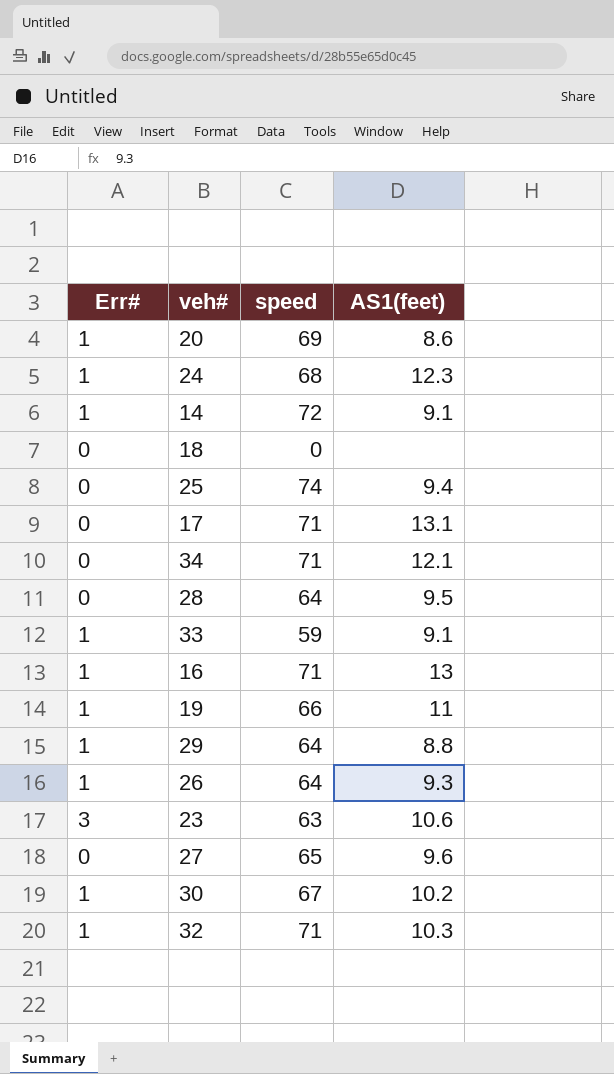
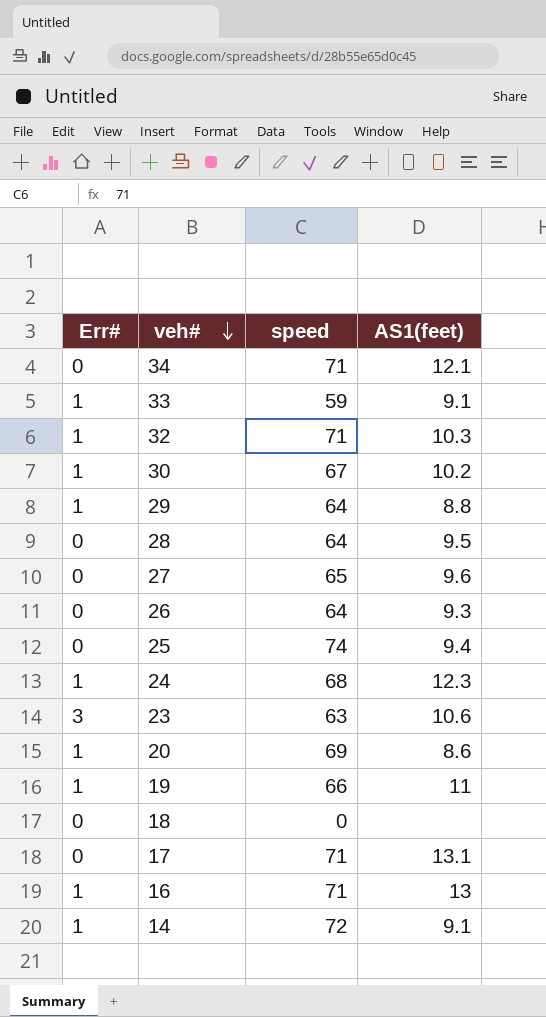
row order: none -> veh# descending
26 | Err#: 1 -> 0

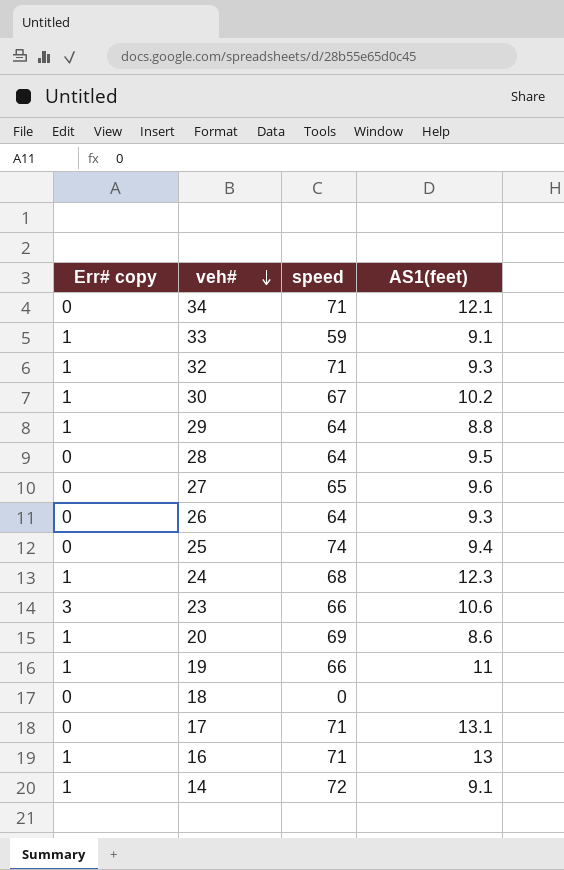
column name: Err# -> Err# copy
32 | AS1(feet): 10.3 -> 9.3
23 | speed: 63 -> 66

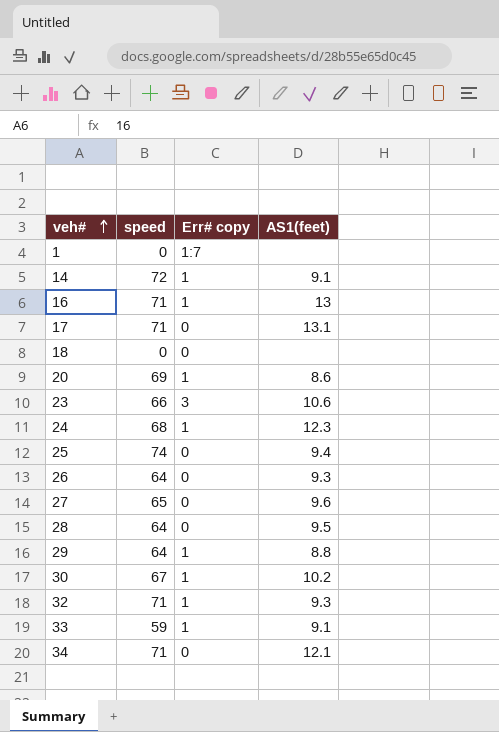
row order: veh# descending -> veh# ascending
column Err# copy | position: 1 -> 3
row 19: 1 | 66 | 11 -> none
row 1: none -> 0 | 1:7 | none

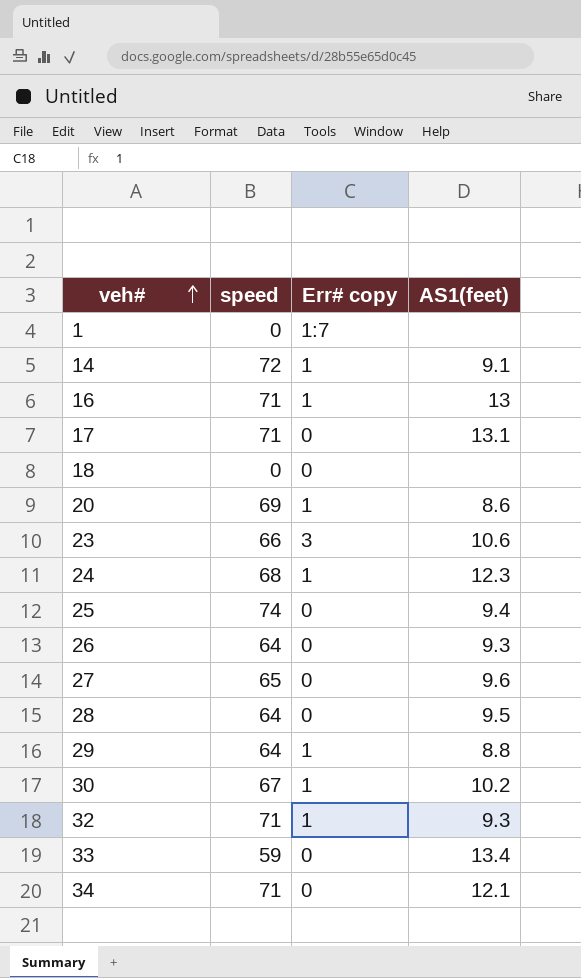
33 | Err# copy: 1 -> 0
33 | AS1(feet): 9.1 -> 13.4

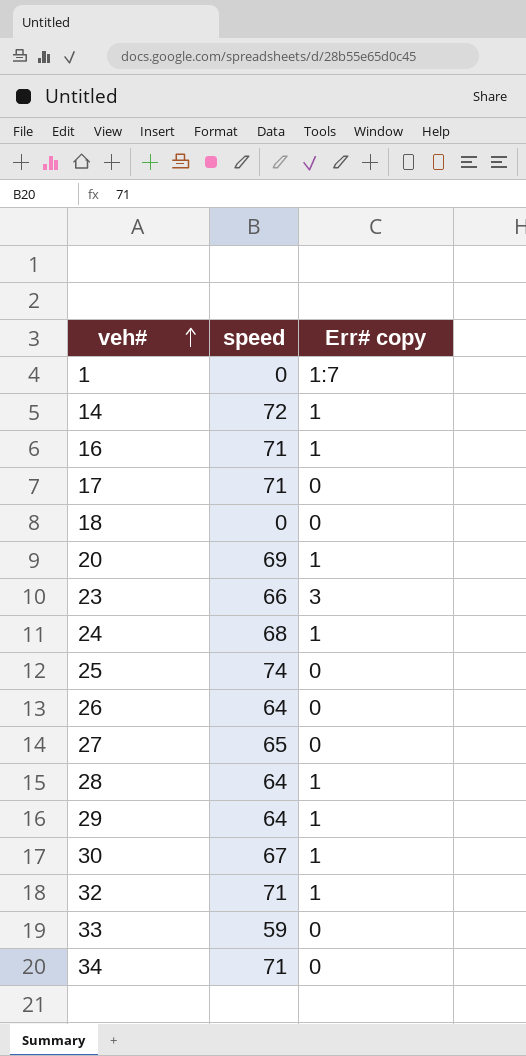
column AS1(feet) | position: 4 -> none
28 | Err# copy: 0 -> 1

